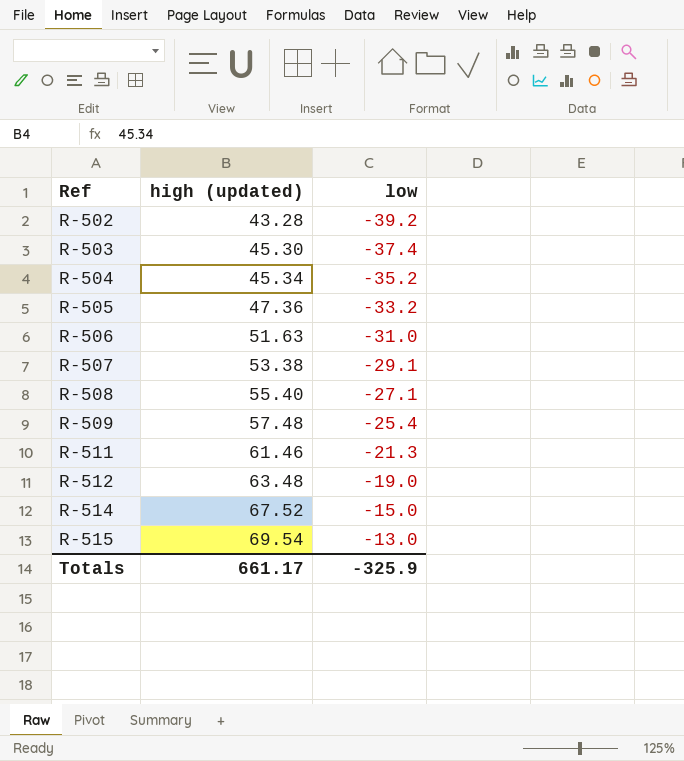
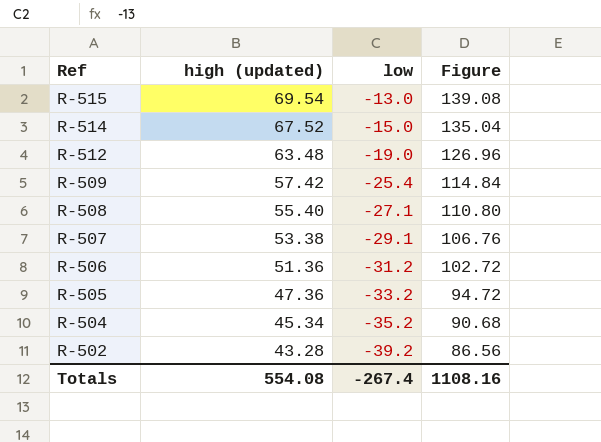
row order: Ref ascending -> Ref descending
column Figure | formula: none -> [high (updated)] * 2
row R-503: 45.30 | -37.4 -> none
row R-511: 61.46 | -21.3 -> none
R-509 | high (updated): 57.48 -> 57.42
R-506 | high (updated): 51.63 -> 51.36
R-506 | low: -31.0 -> -31.2
Totals | high (updated): 661.17 -> 554.08
Totals | low: -325.9 -> -267.4

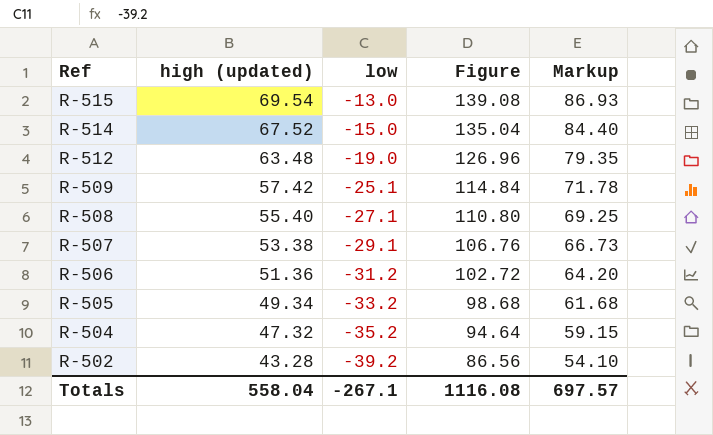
column Markup | formula: none -> [high (updated)] * 1.25
R-509 | low: -25.4 -> -25.1
R-505 | high (updated): 47.36 -> 49.34
R-505 | Figure: 94.72 -> 98.68
R-504 | high (updated): 45.34 -> 47.32
R-504 | Figure: 90.68 -> 94.64
Totals | high (updated): 554.08 -> 558.04
Totals | low: -267.4 -> -267.1
Totals | Figure: 1108.16 -> 1116.08

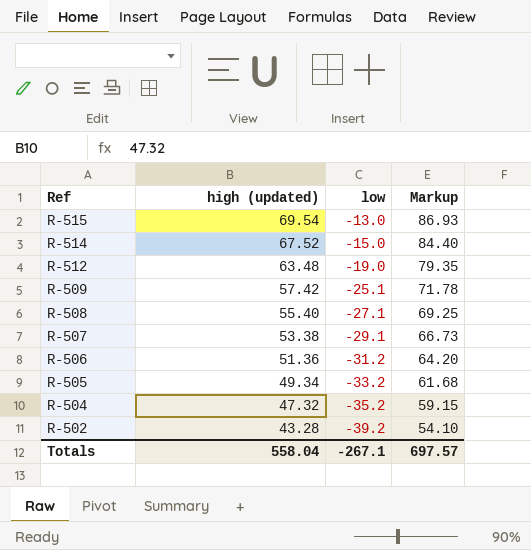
column Figure | formula: [high (updated)] * 2 -> none

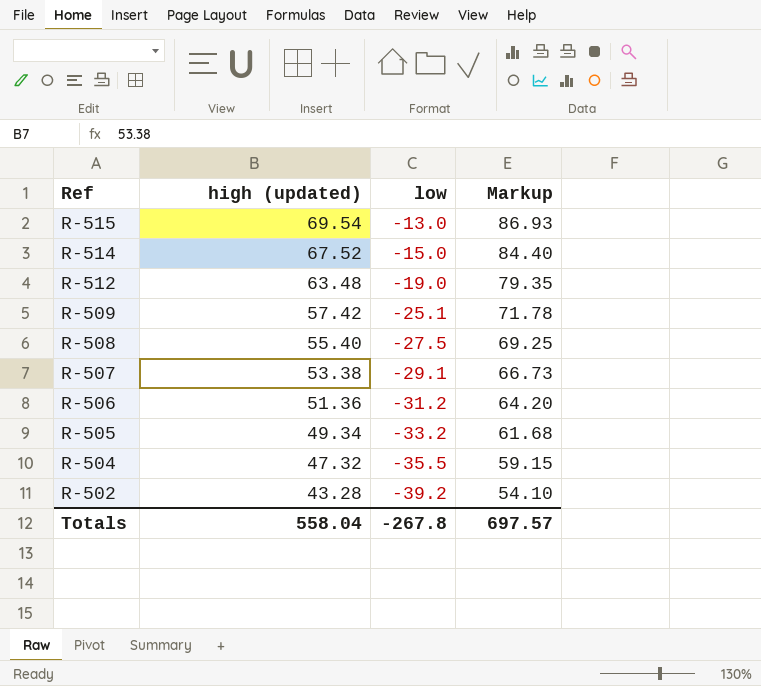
R-508 | low: -27.1 -> -27.5
R-504 | low: -35.2 -> -35.5
Totals | low: -267.1 -> -267.8

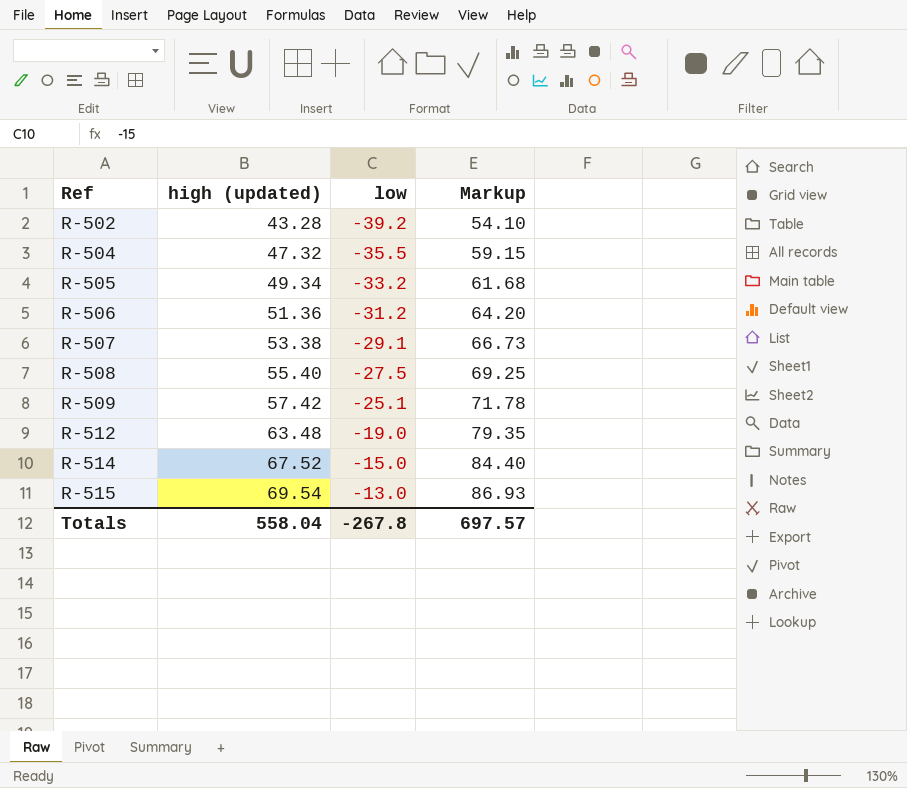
row order: Ref descending -> Ref ascending

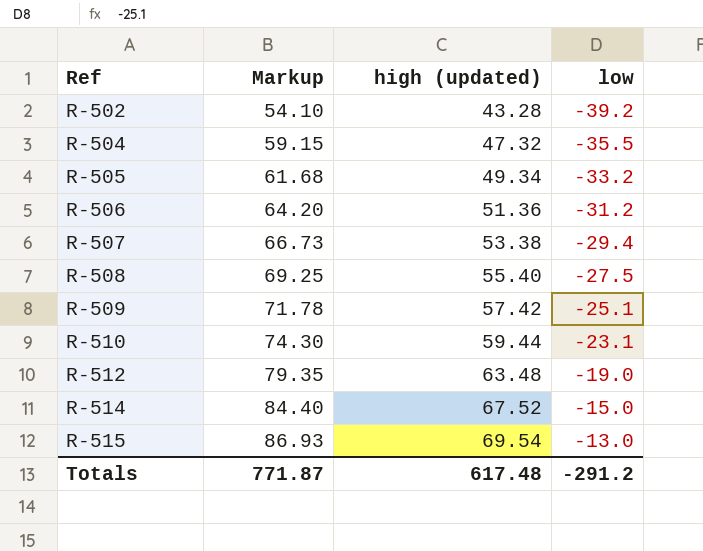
column Markup | position: 4 -> 2
R-507 | low: -29.1 -> -29.4
row R-510: none -> 74.30 | 59.44 | -23.1
Totals | Markup: 697.57 -> 771.87
Totals | high (updated): 558.04 -> 617.48
Totals | low: -267.8 -> -291.2

